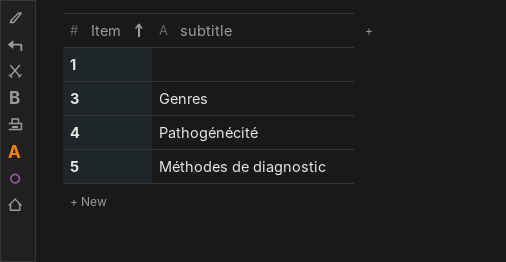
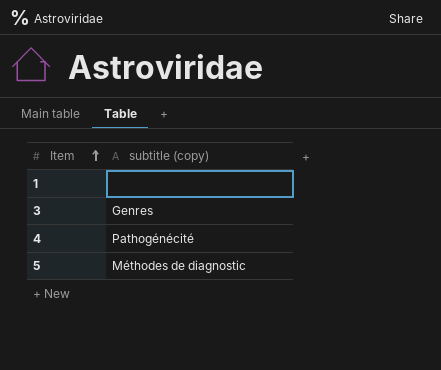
column name: subtitle -> subtitle (copy)

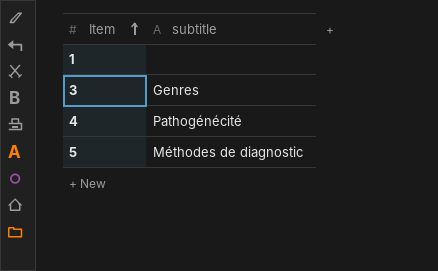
column name: subtitle (copy) -> subtitle

